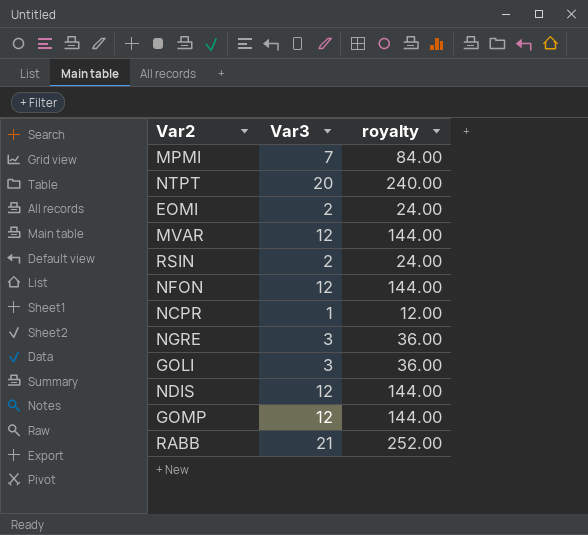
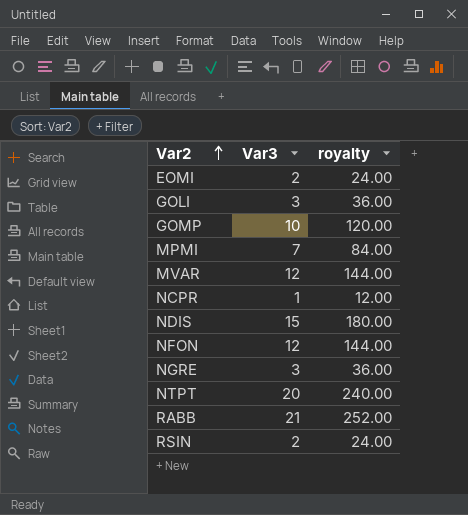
row order: none -> Var2 ascending
GOMP | Var3: 12 -> 10
GOMP | royalty: 144.00 -> 120.00
NDIS | Var3: 12 -> 15
NDIS | royalty: 144.00 -> 180.00

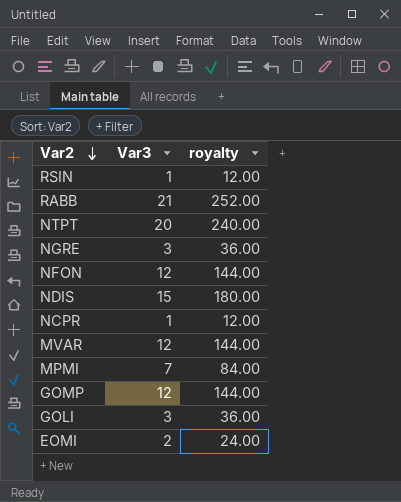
row order: Var2 ascending -> Var2 descending
RSIN | Var3: 2 -> 1
RSIN | royalty: 24.00 -> 12.00
GOMP | Var3: 10 -> 12
GOMP | royalty: 120.00 -> 144.00

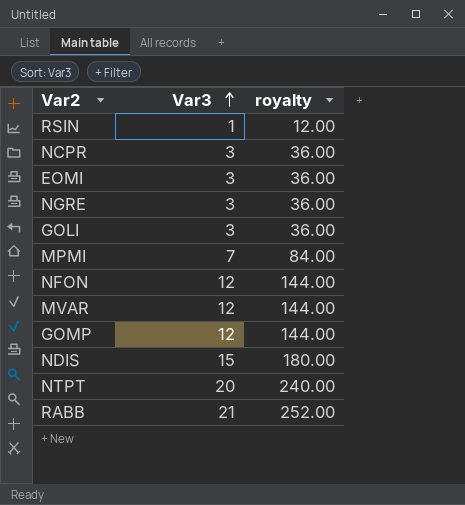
row order: Var2 descending -> Var3 ascending
NCPR | Var3: 1 -> 3
NCPR | royalty: 12.00 -> 36.00
EOMI | Var3: 2 -> 3
EOMI | royalty: 24.00 -> 36.00

